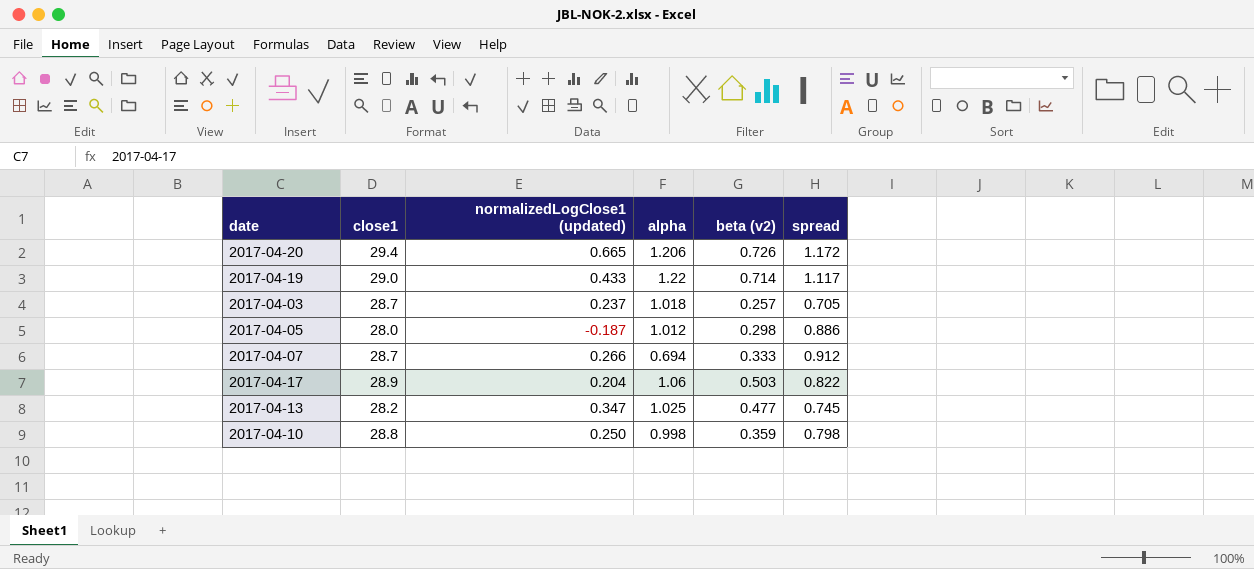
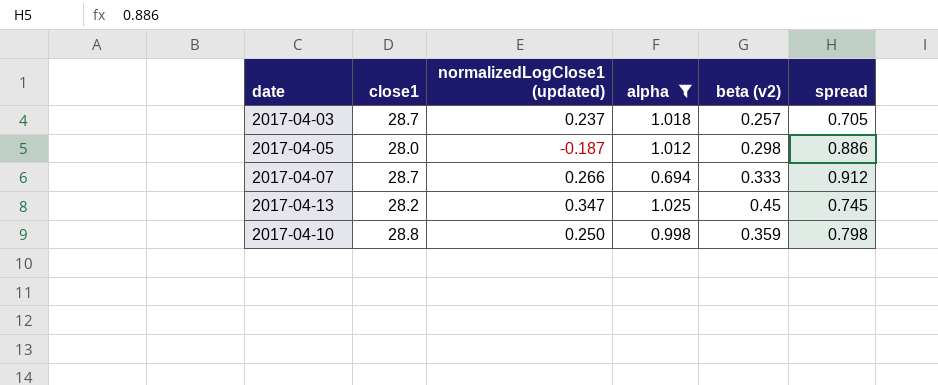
filter: none -> alpha <= 1.025
2017-04-13 | beta (v2): 0.477 -> 0.45

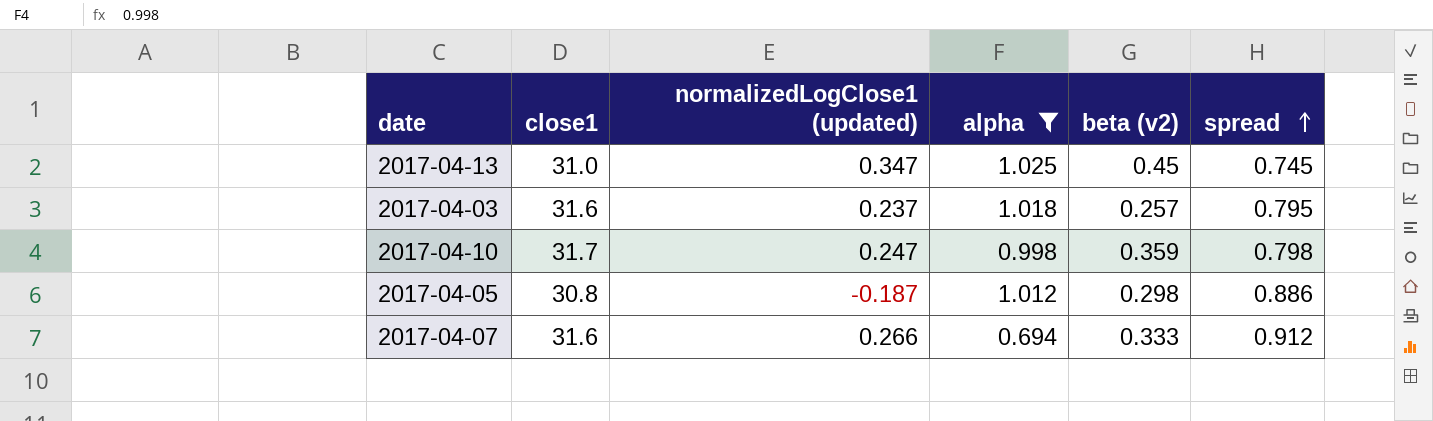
row order: none -> spread ascending
2017-04-13 | close1: 28.2 -> 31.0
2017-04-03 | close1: 28.7 -> 31.6
2017-04-03 | spread: 0.705 -> 0.795
2017-04-10 | close1: 28.8 -> 31.7
2017-04-10 | normalizedLogClose1 (updated): 0.250 -> 0.247
2017-04-05 | close1: 28.0 -> 30.8
2017-04-07 | close1: 28.7 -> 31.6

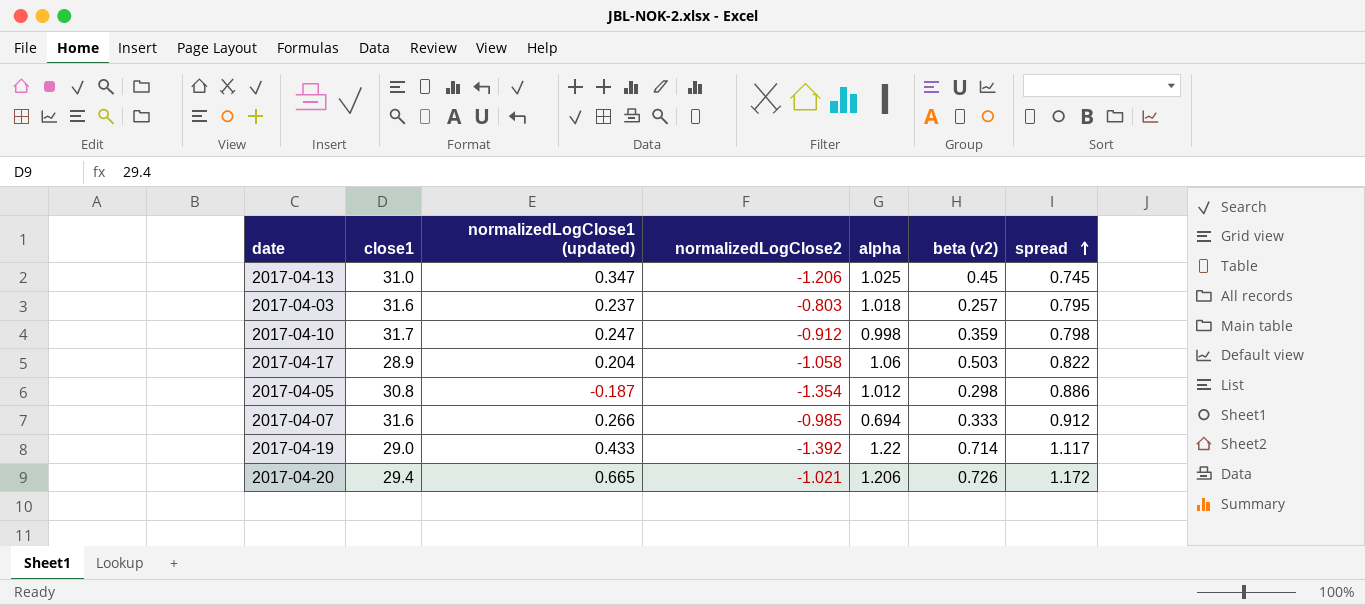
filter: alpha <= 1.025 -> none
column normalizedLogClose2 | position: none -> 4

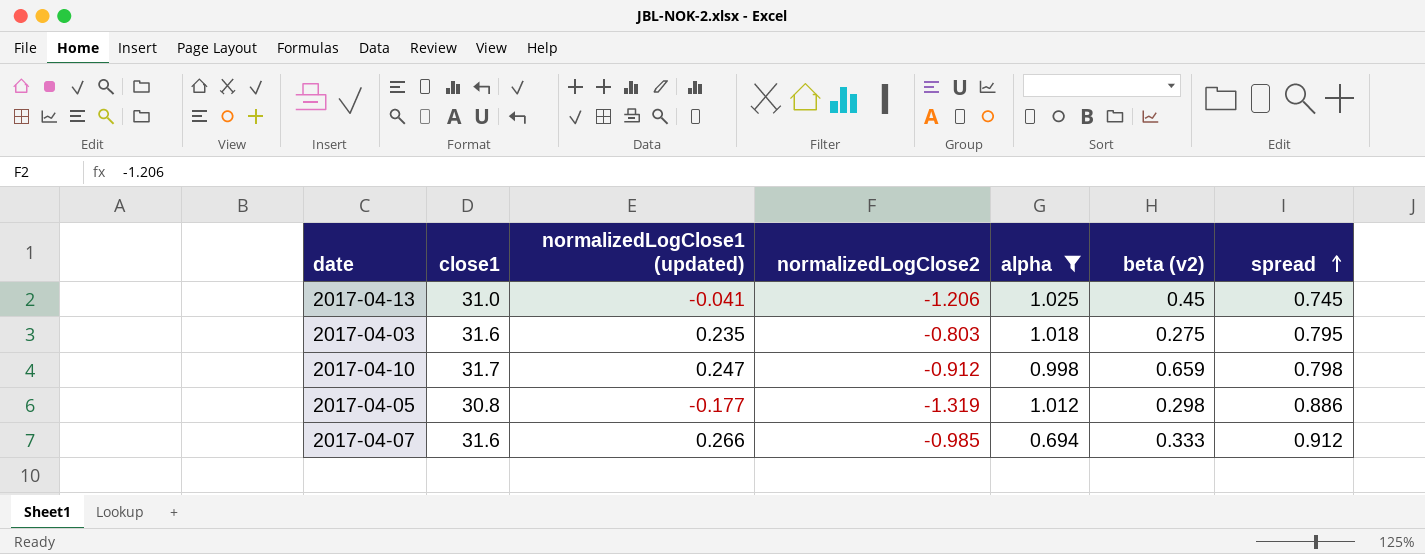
filter: none -> alpha <= 1.025
2017-04-13 | normalizedLogClose1 (updated): 0.347 -> -0.041
2017-04-03 | normalizedLogClose1 (updated): 0.237 -> 0.235
2017-04-03 | beta (v2): 0.257 -> 0.275
2017-04-10 | beta (v2): 0.359 -> 0.659
2017-04-05 | normalizedLogClose1 (updated): -0.187 -> -0.177
2017-04-05 | normalizedLogClose2: -1.354 -> -1.319

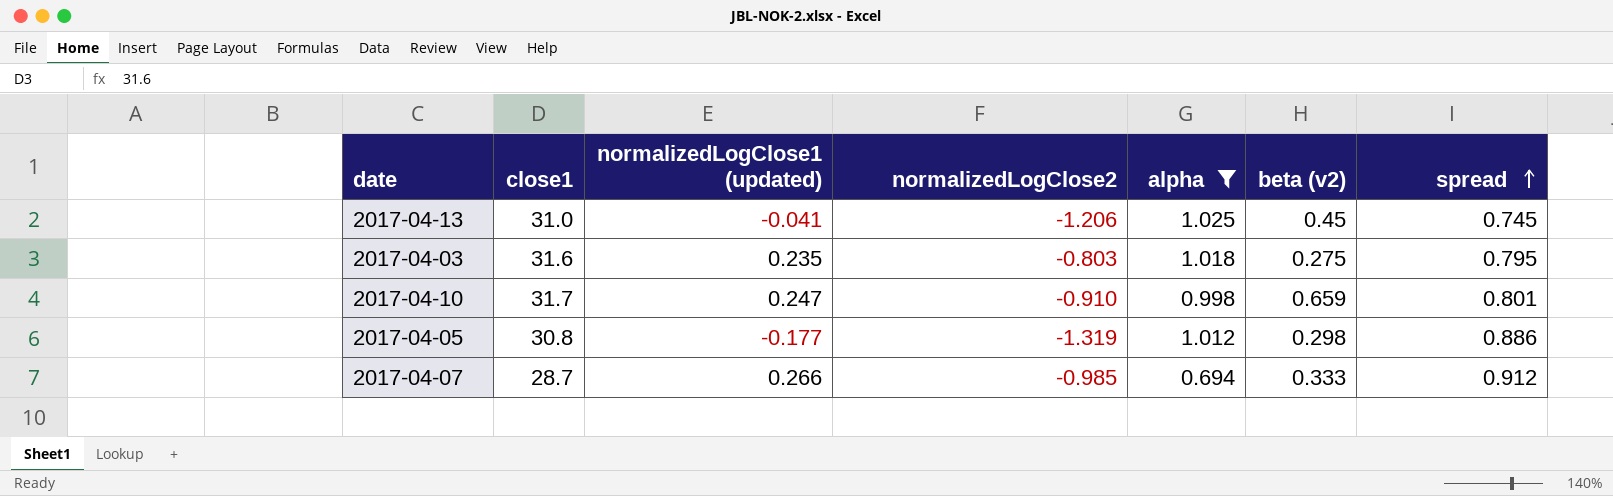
2017-04-10 | normalizedLogClose2: -0.912 -> -0.910
2017-04-10 | spread: 0.798 -> 0.801
2017-04-07 | close1: 31.6 -> 28.7

